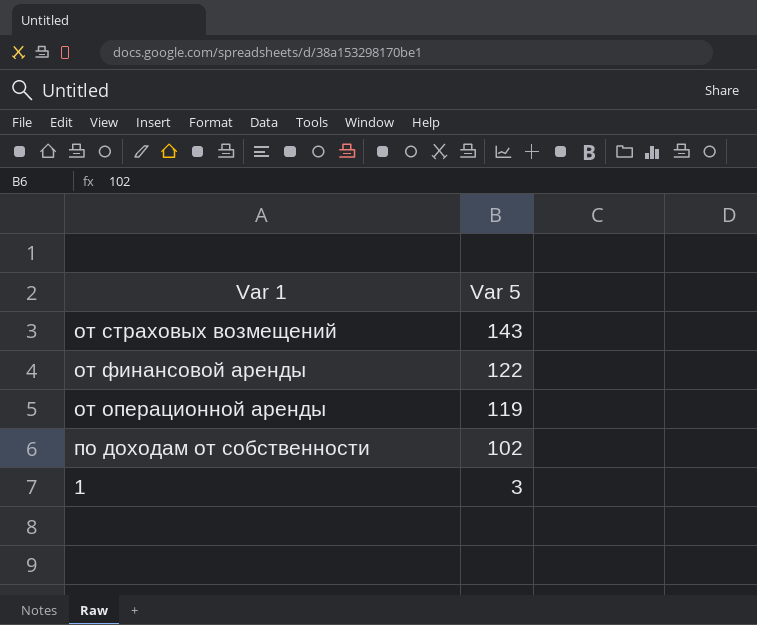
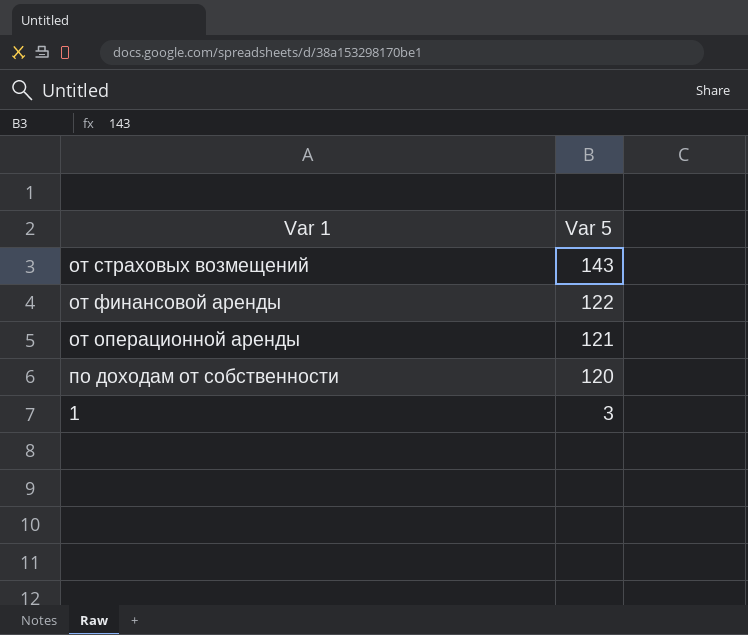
от операционной аренды | Var 5: 119 -> 121
по доходам от собственности | Var 5: 102 -> 120

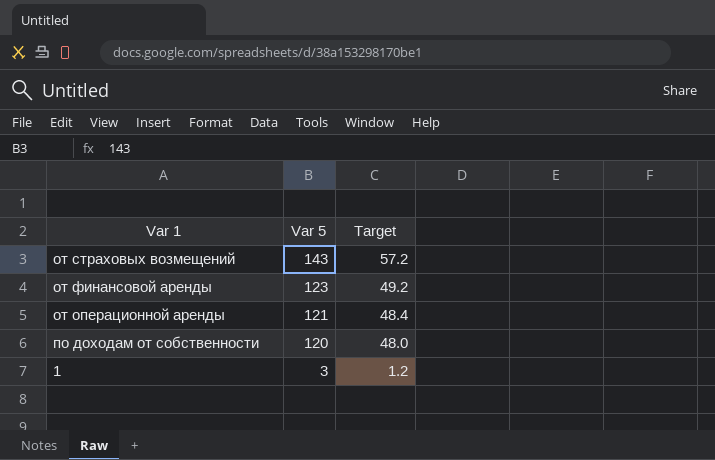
column Target | formula: none -> [Var 5] * 0.4
от финансовой аренды | Var 5: 122 -> 123

